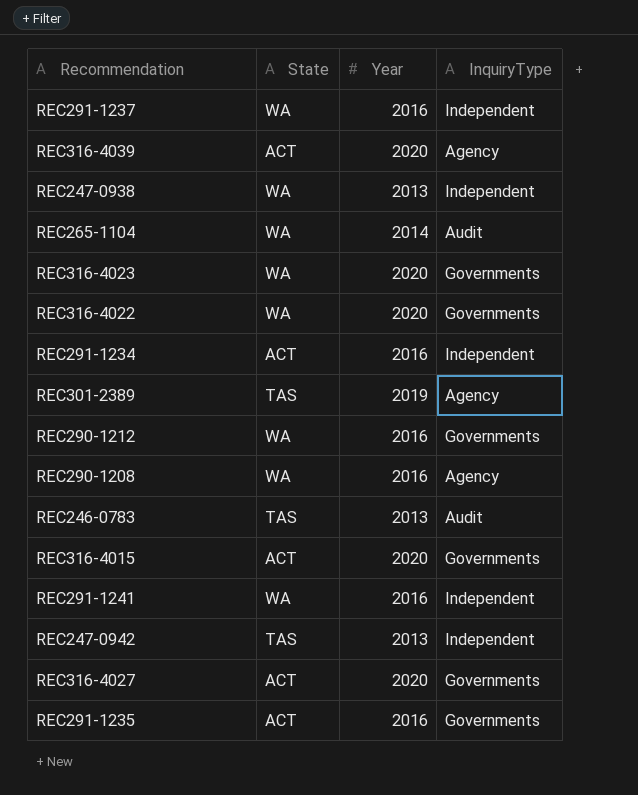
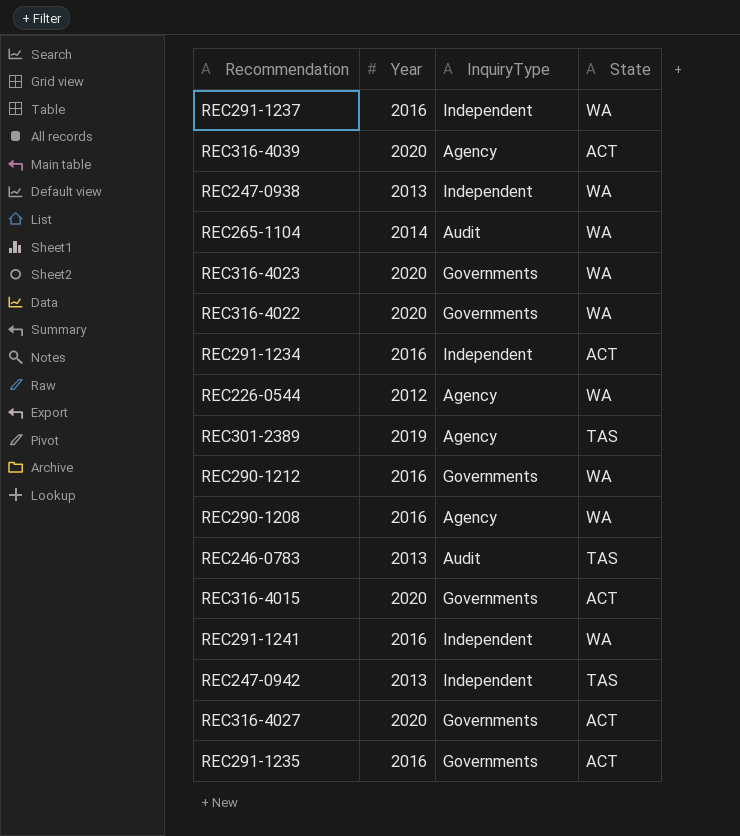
column State | position: 2 -> 4
row REC226-0544: none -> 2012 | Agency | WA

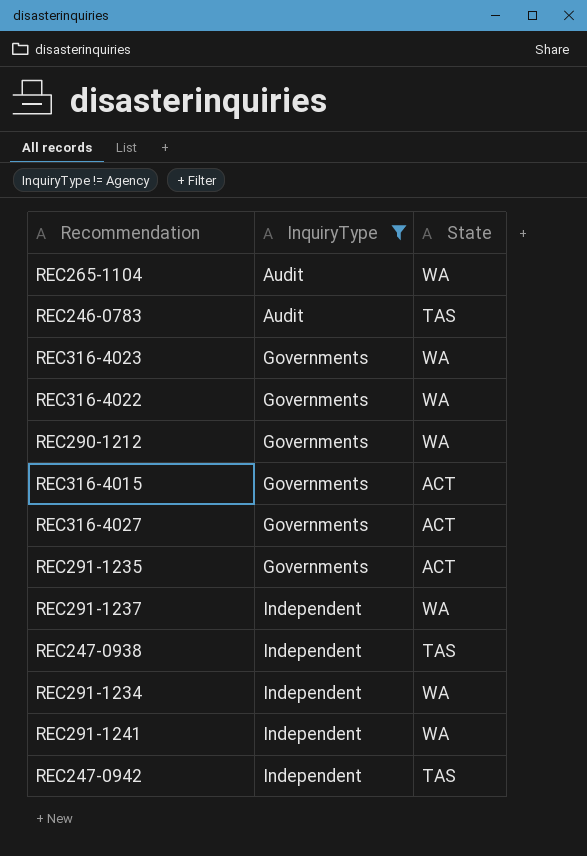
filter: none -> InquiryType != Agency
row order: none -> InquiryType ascending
column Year | position: 2 -> none
REC247-0938 | State: WA -> TAS
REC291-1234 | State: ACT -> WA

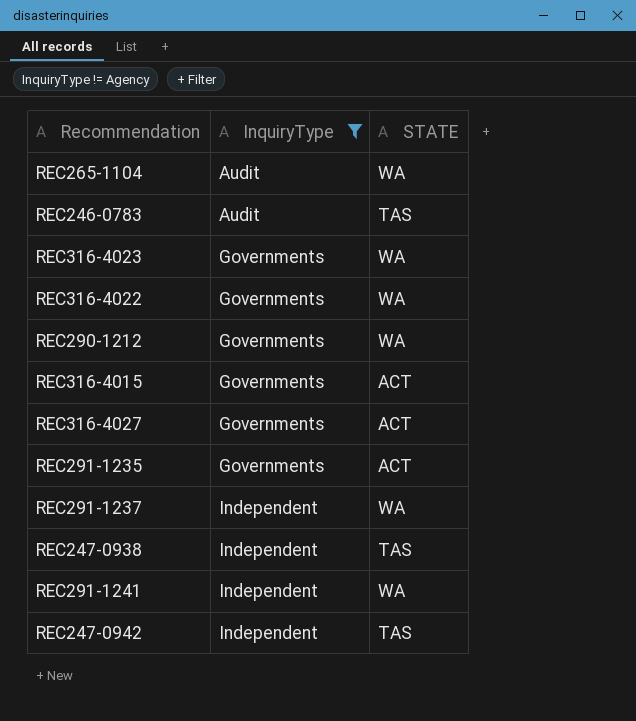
column name: State -> STATE
row REC291-1234: Independent | WA -> none

